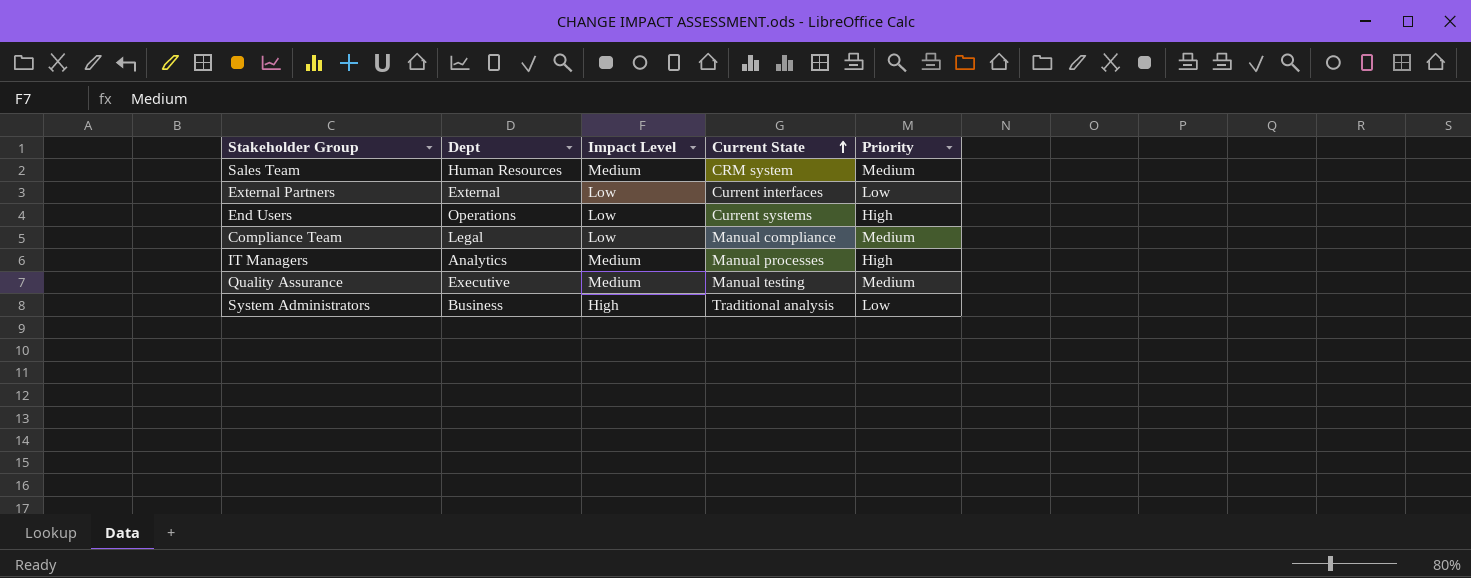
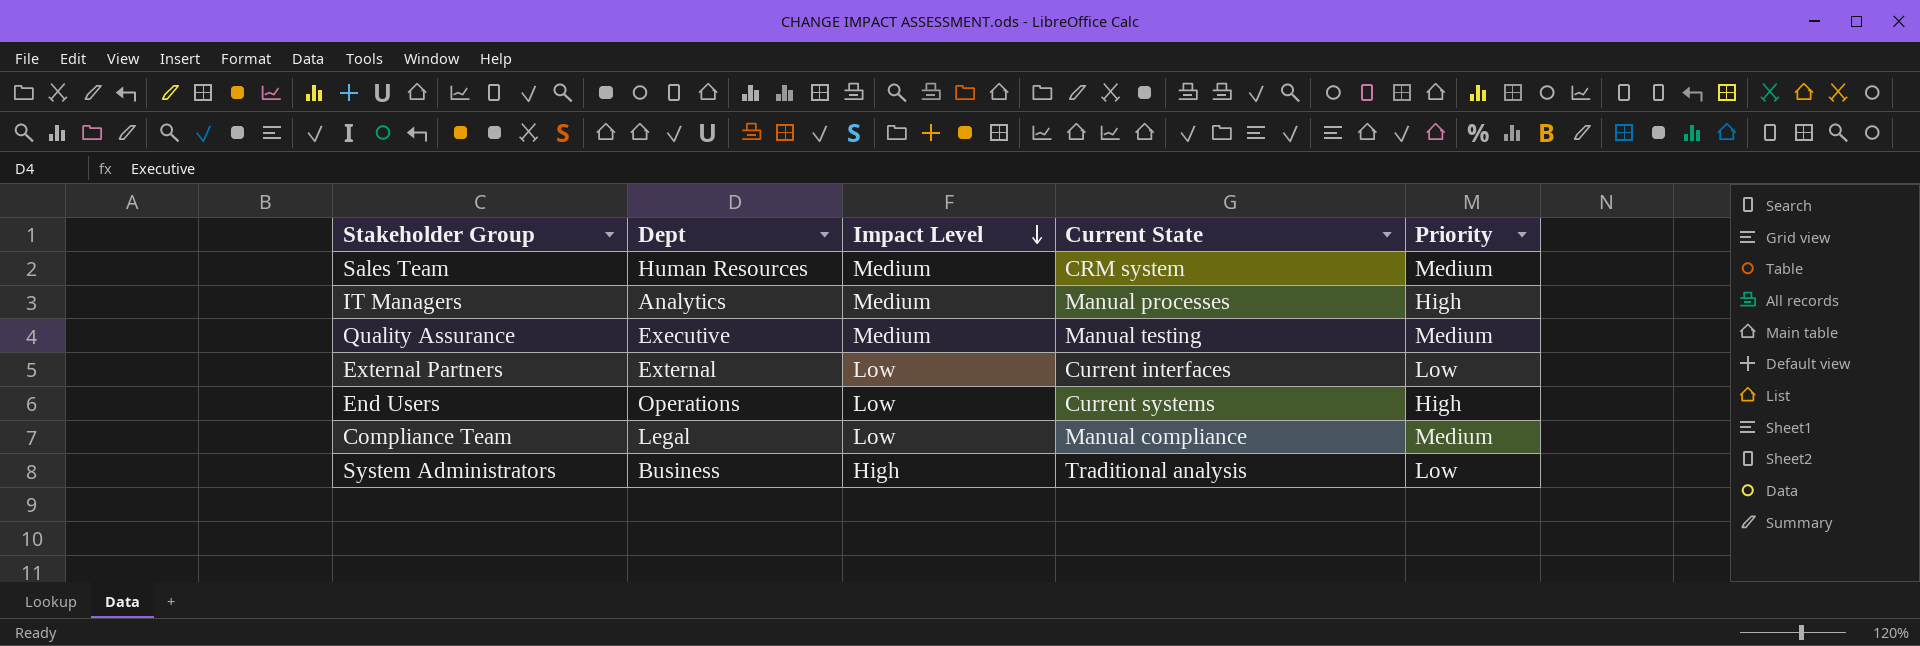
row order: Current State ascending -> Impact Level descending

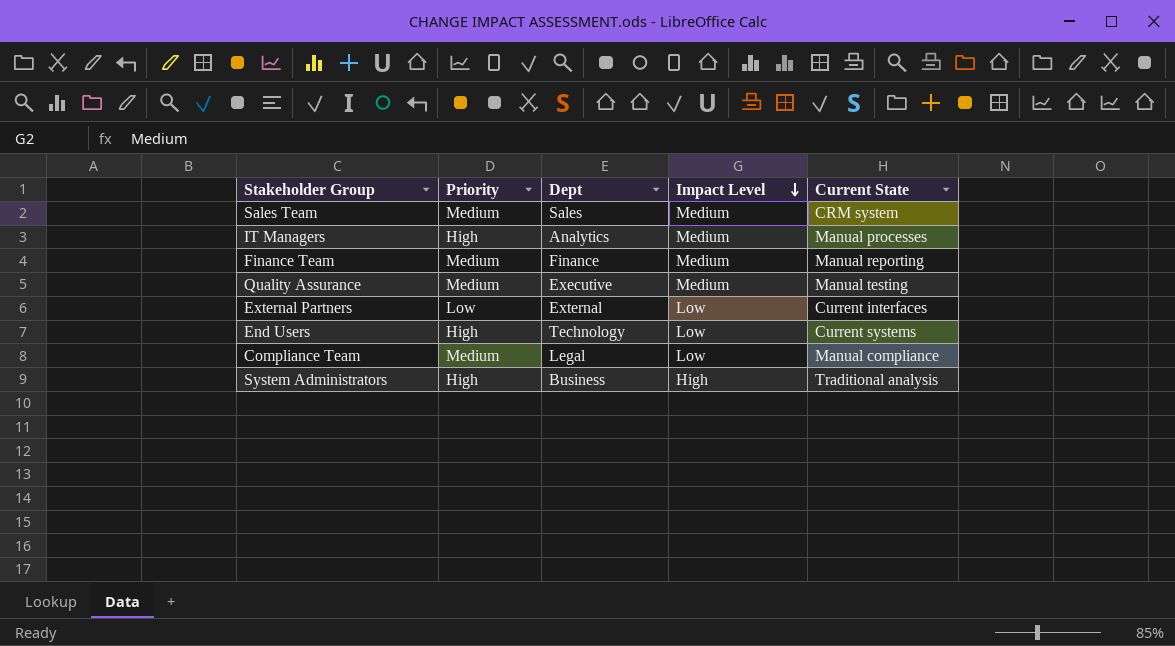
column Priority | position: 5 -> 2
Sales Team | Dept: Human Resources -> Sales
row Finance Team: none -> Medium | Finance | Medium | Manual reporting
End Users | Dept: Operations -> Technology
System Administrators | Priority: Low -> High

